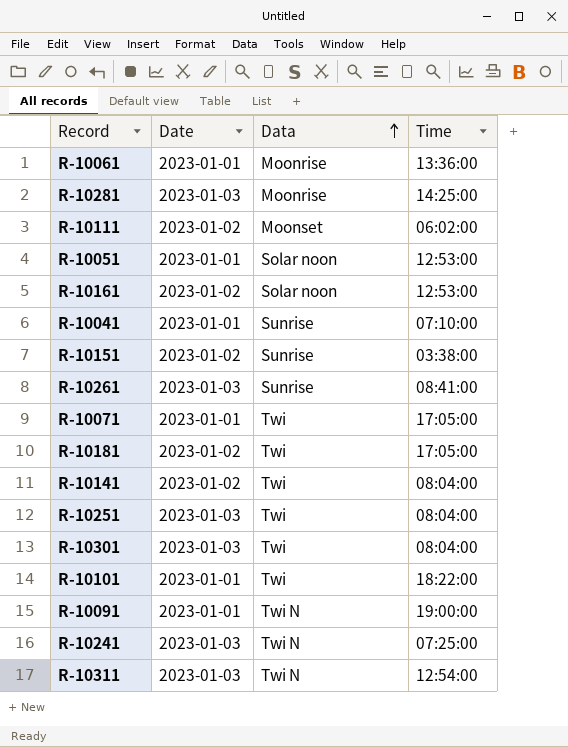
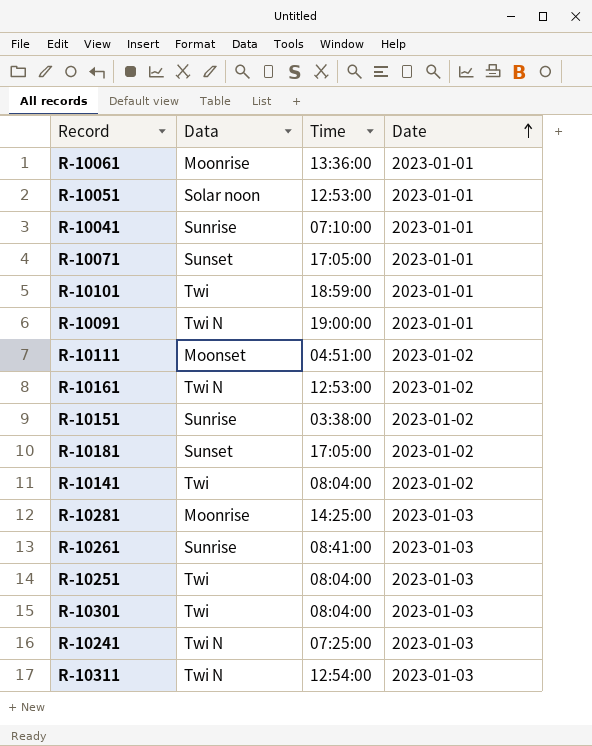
row order: Data ascending -> Date ascending
column Date | position: 2 -> 4
R-10071 | Data: Twi -> Sunset
R-10101 | Time: 18:22:00 -> 18:59:00
R-10111 | Time: 06:02:00 -> 04:51:00
R-10161 | Data: Solar noon -> Twi N
R-10181 | Data: Twi -> Sunset

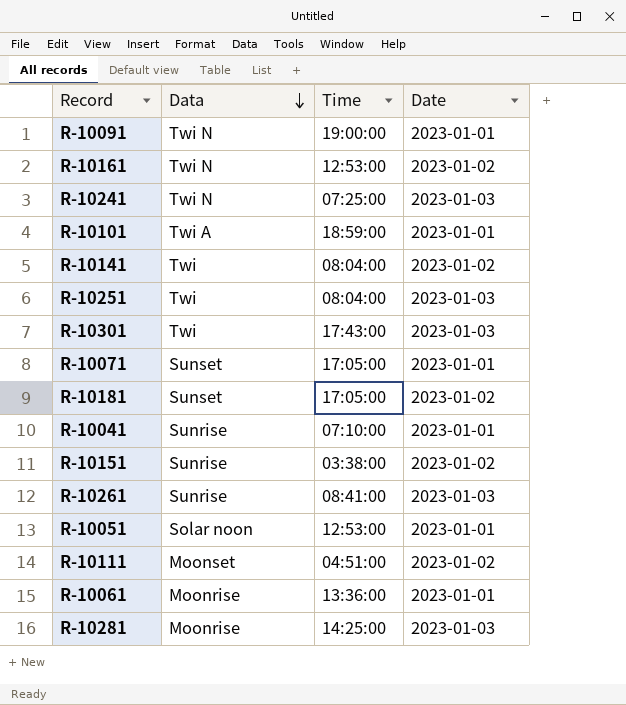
row order: Date ascending -> Data descending
row R-10311: Twi N | 12:54:00 | 2023-01-03 -> none
R-10101 | Data: Twi -> Twi A
R-10301 | Time: 08:04:00 -> 17:43:00

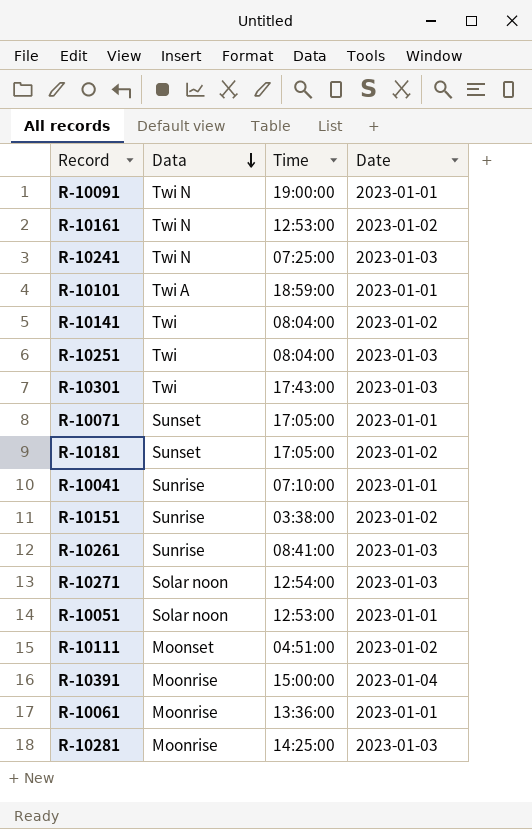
row R-10271: none -> Solar noon | 12:54:00 | 2023-01-03
row R-10391: none -> Moonrise | 15:00:00 | 2023-01-04

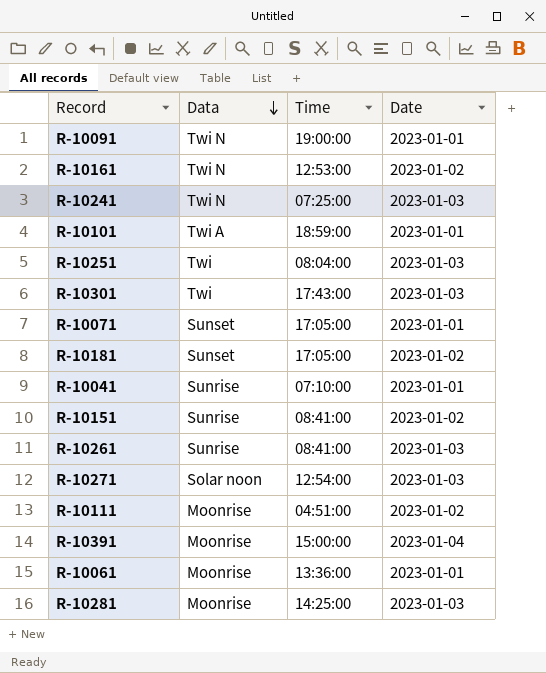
row R-10141: Twi | 08:04:00 | 2023-01-02 -> none
row R-10051: Solar noon | 12:53:00 | 2023-01-01 -> none
R-10151 | Time: 03:38:00 -> 08:41:00
R-10111 | Data: Moonset -> Moonrise

